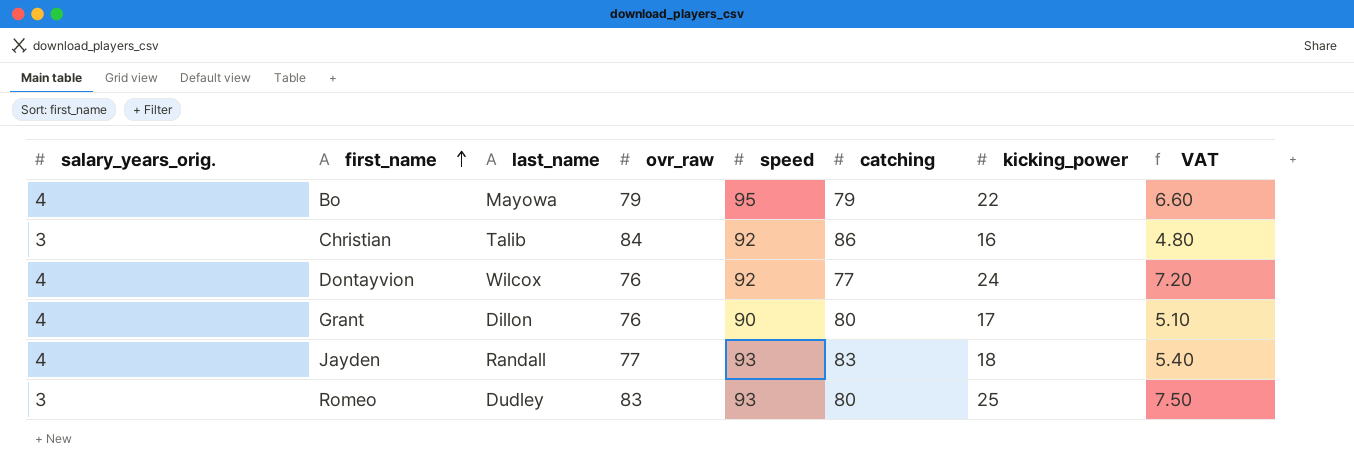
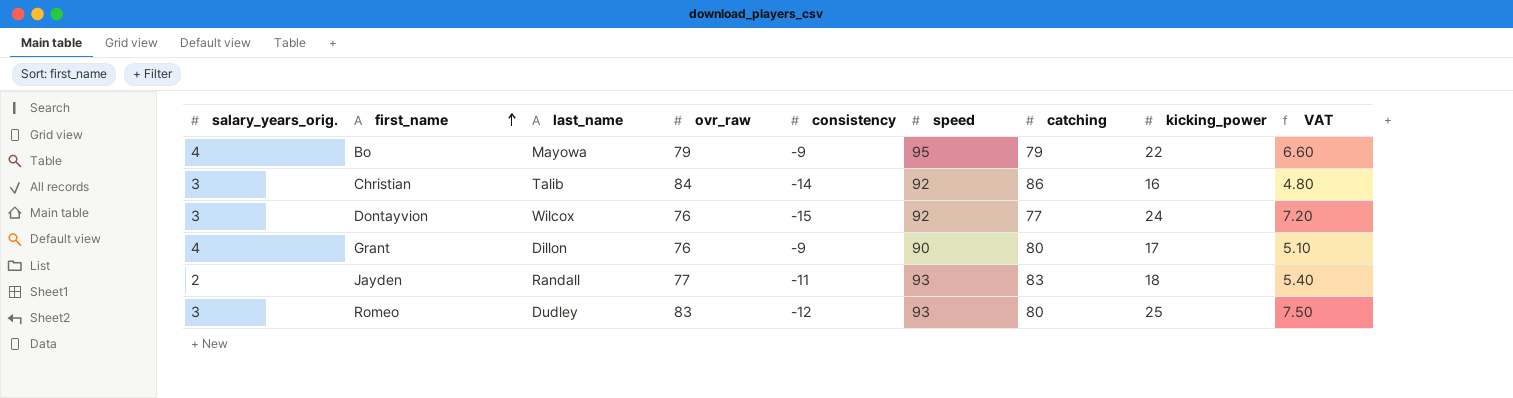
column consistency | position: none -> 5
Dontayvion | salary_years_orig.: 4 -> 3
Jayden | salary_years_orig.: 4 -> 2

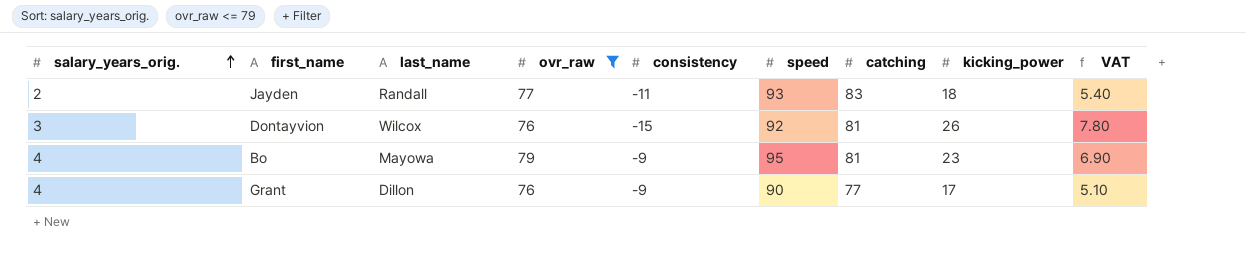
filter: none -> ovr_raw <= 79
row order: first_name ascending -> salary_years_orig. ascending
Dontayvion | catching: 77 -> 81
Dontayvion | kicking_power: 24 -> 26
Dontayvion | VAT: 7.20 -> 7.80
Bo | catching: 79 -> 81
Bo | kicking_power: 22 -> 23
Bo | VAT: 6.60 -> 6.90
Grant | catching: 80 -> 77

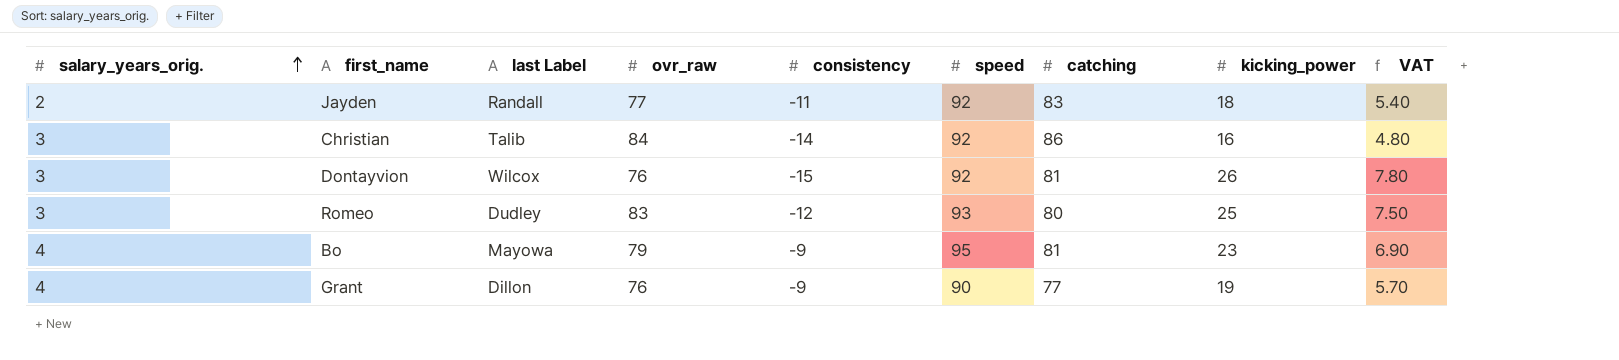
filter: ovr_raw <= 79 -> none
column name: last_name -> last Label
Jayden | speed: 93 -> 92
Grant | kicking_power: 17 -> 19
Grant | VAT: 5.10 -> 5.70

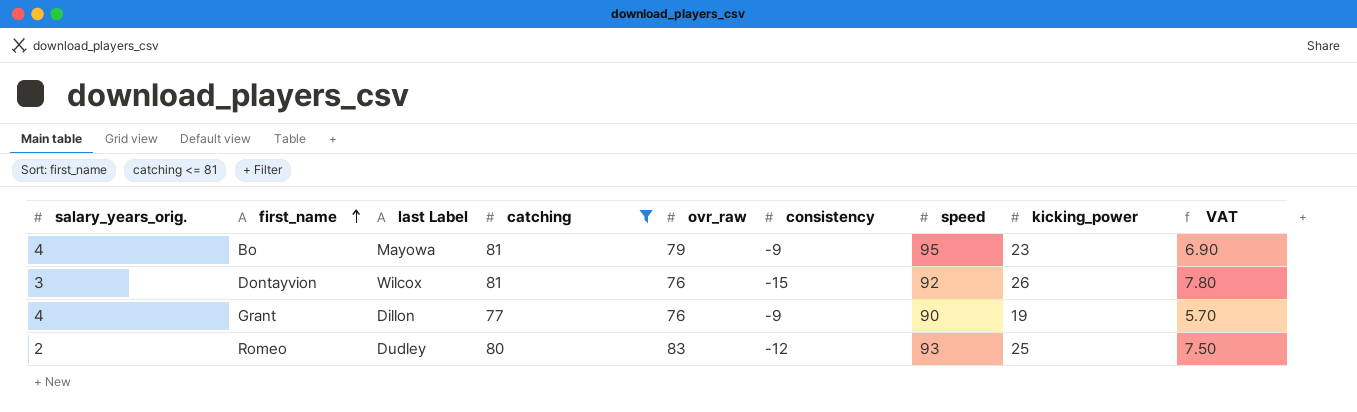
filter: none -> catching <= 81
row order: salary_years_orig. ascending -> first_name ascending
column catching | position: 7 -> 4
Romeo | salary_years_orig.: 3 -> 2

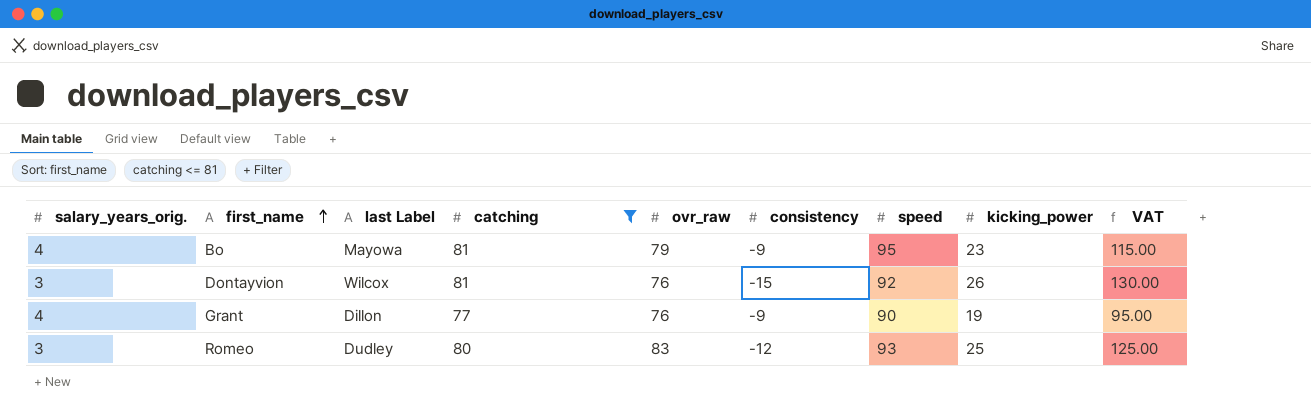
column VAT | formula: [kicking_power] * 0.3 -> [kicking_power] * 5
Romeo | salary_years_orig.: 2 -> 3

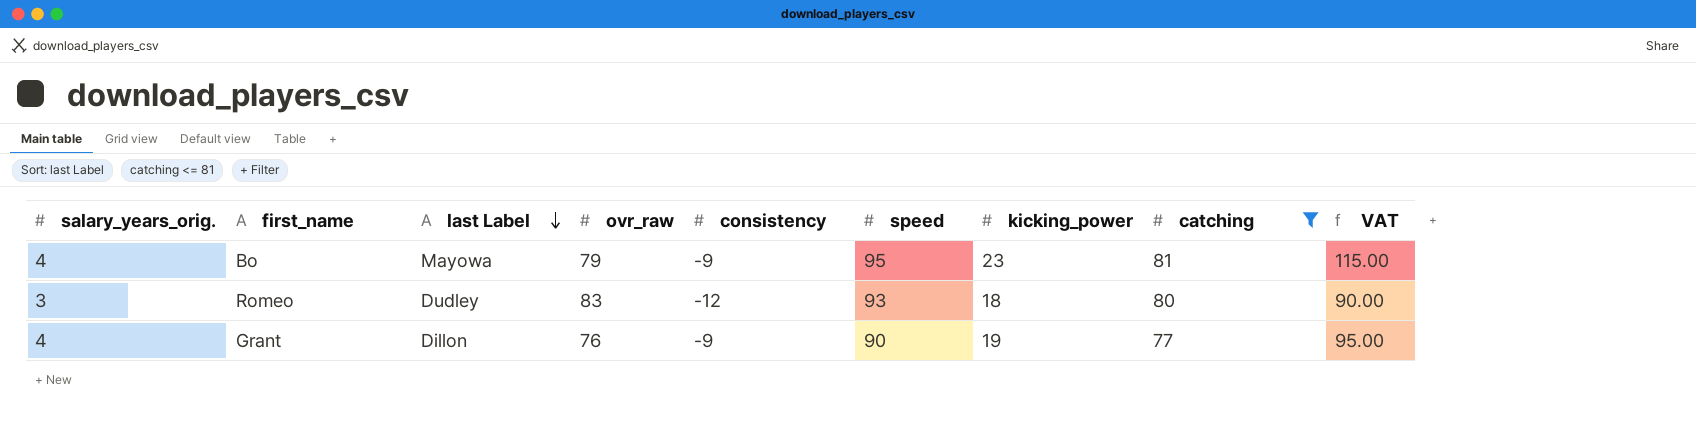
row order: first_name ascending -> last Label descending
column catching | position: 4 -> 8
row Dontayvion: 3 | Wilcox | 81 | 76 | -15 | 92 | 26 | 130.00 -> none
Romeo | kicking_power: 25 -> 18
Romeo | VAT: 125.00 -> 90.00

